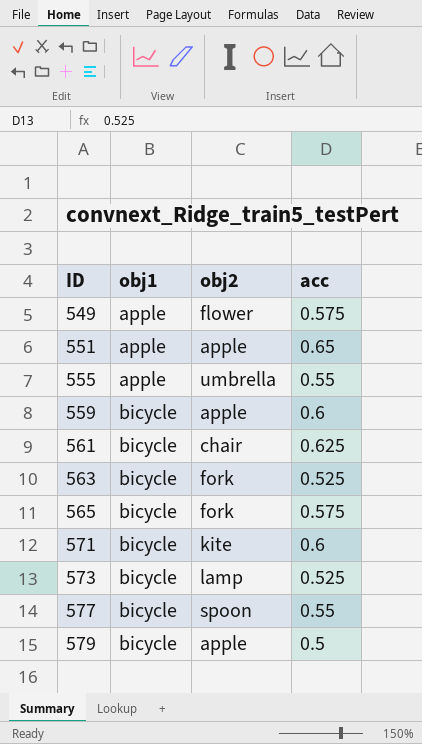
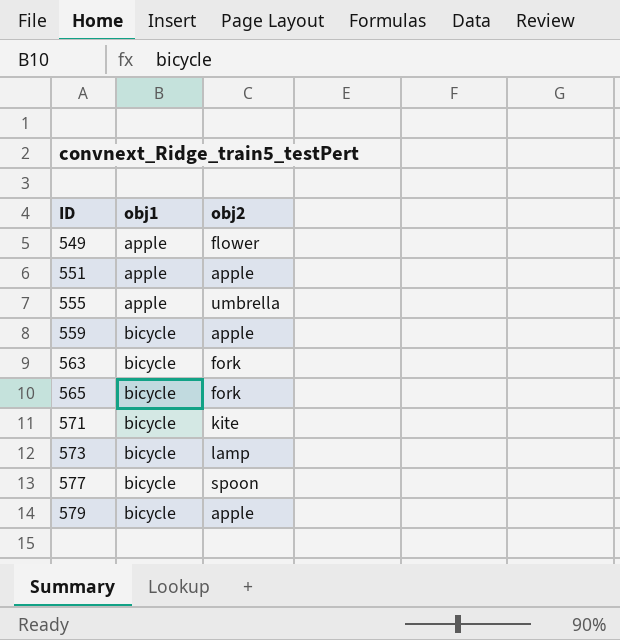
column acc | position: 4 -> none
row 561: bicycle | chair | 0.625 -> none

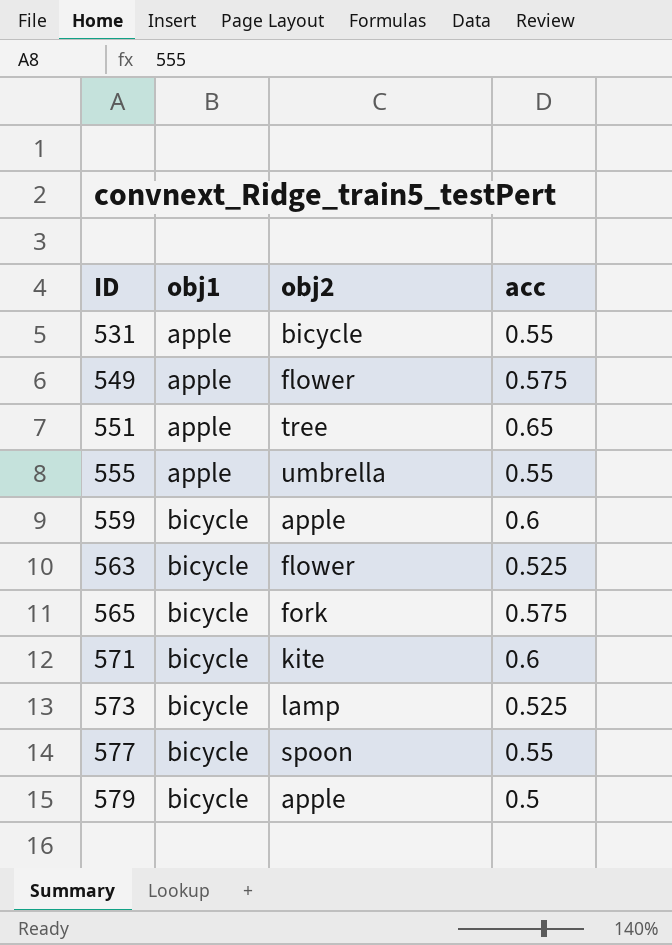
column acc | position: none -> 4
row 531: none -> apple | bicycle | 0.55
551 | obj2: apple -> tree
563 | obj2: fork -> flower

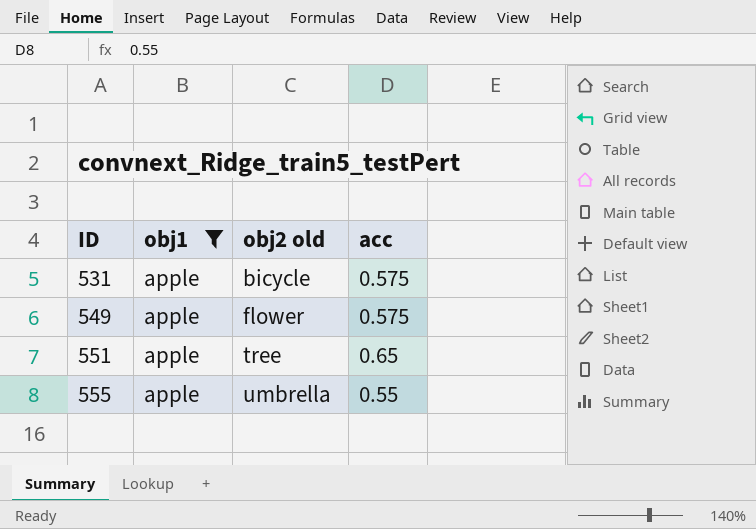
filter: none -> obj1 = apple
column name: obj2 -> obj2 old
531 | acc: 0.55 -> 0.575

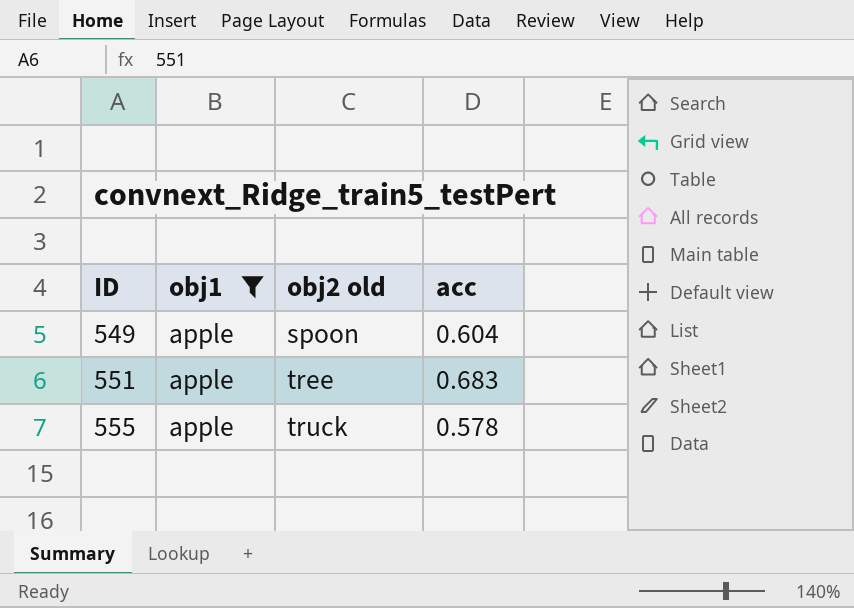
row 531: apple | bicycle | 0.575 -> none
549 | obj2 old: flower -> spoon
549 | acc: 0.575 -> 0.604
551 | acc: 0.65 -> 0.683
555 | obj2 old: umbrella -> truck
555 | acc: 0.55 -> 0.578

